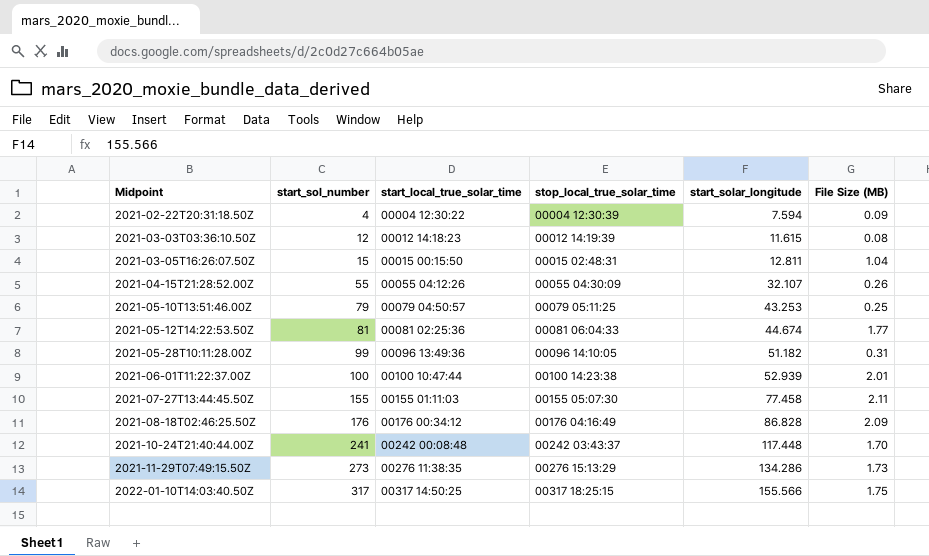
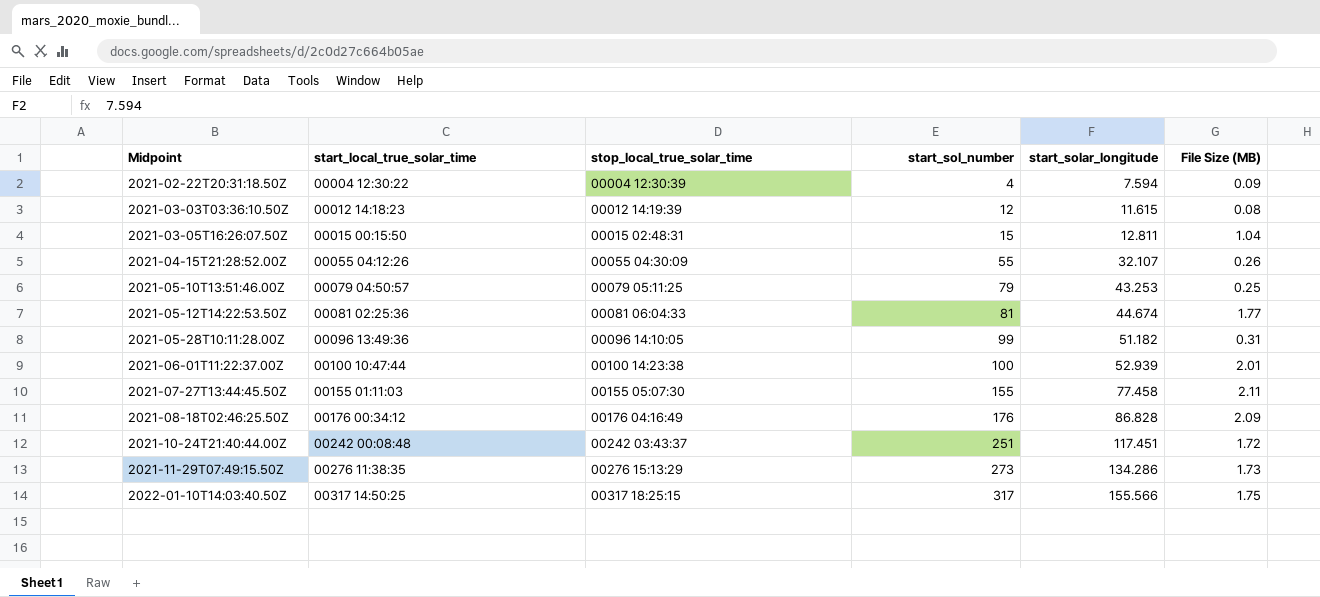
column start_sol_number | position: 2 -> 4
2021-10-24T21:40:44.00Z | start_sol_number: 241 -> 251
2021-10-24T21:40:44.00Z | start_solar_longitude: 117.448 -> 117.451
2021-10-24T21:40:44.00Z | File Size (MB): 1.70 -> 1.72

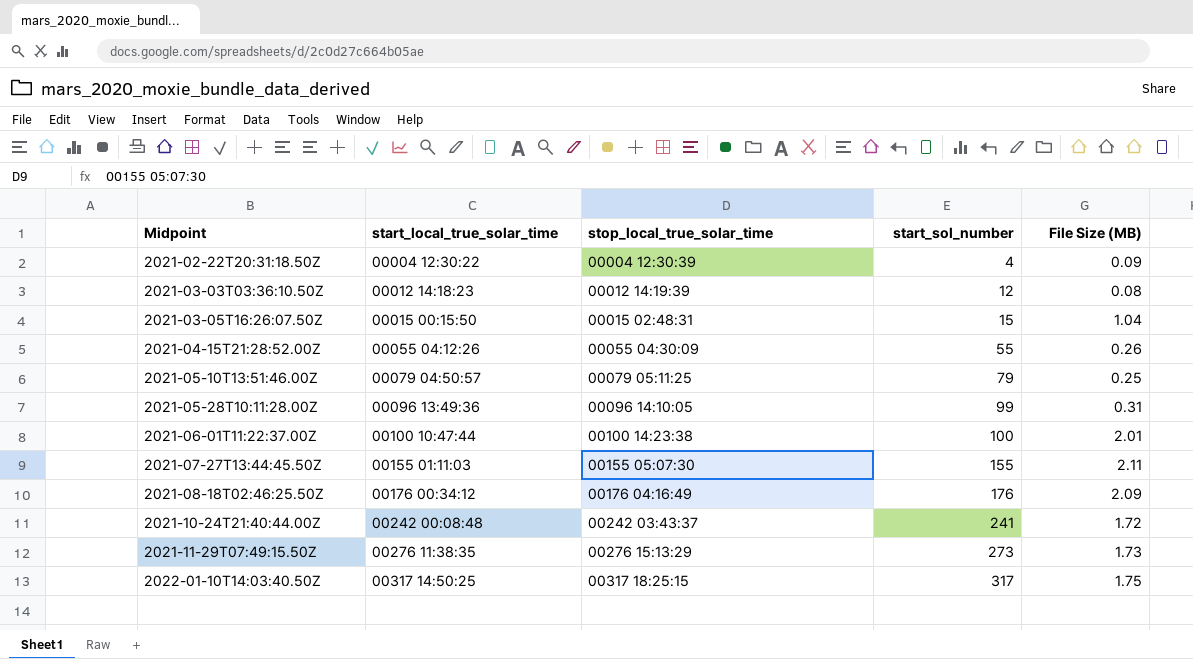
column start_solar_longitude | position: 5 -> none
row 2021-05-12T14:22:53.50Z: 00081 02:25:36 | 00081 06:04:33 | 81 | 44.674 | 1.77 -> none
2021-10-24T21:40:44.00Z | start_sol_number: 251 -> 241

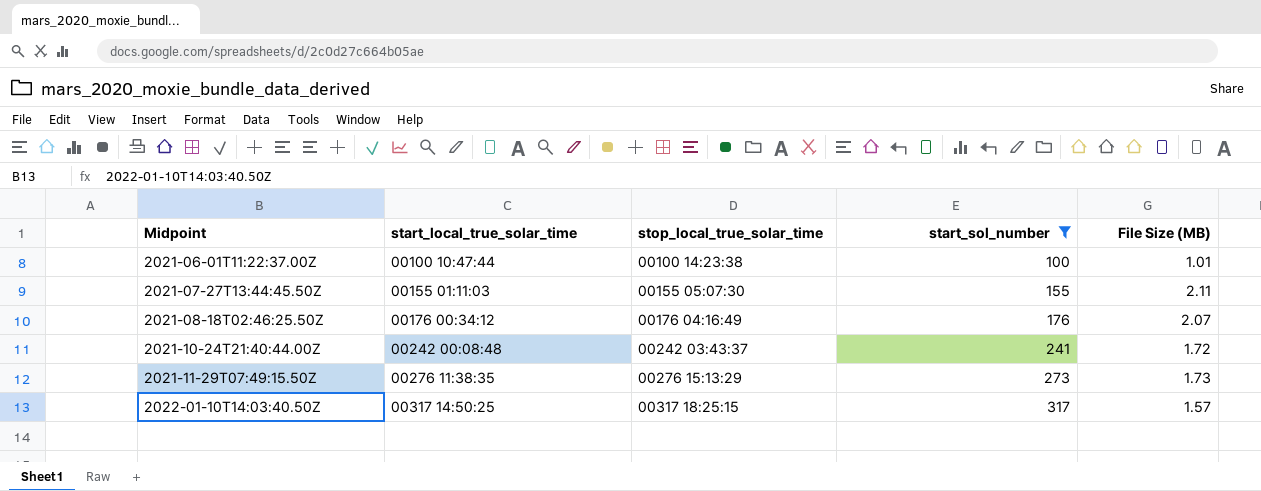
filter: none -> start_sol_number >= 100
2021-06-01T11:22:37.00Z | File Size (MB): 2.01 -> 1.01
2021-08-18T02:46:25.50Z | File Size (MB): 2.09 -> 2.07
2022-01-10T14:03:40.50Z | File Size (MB): 1.75 -> 1.57

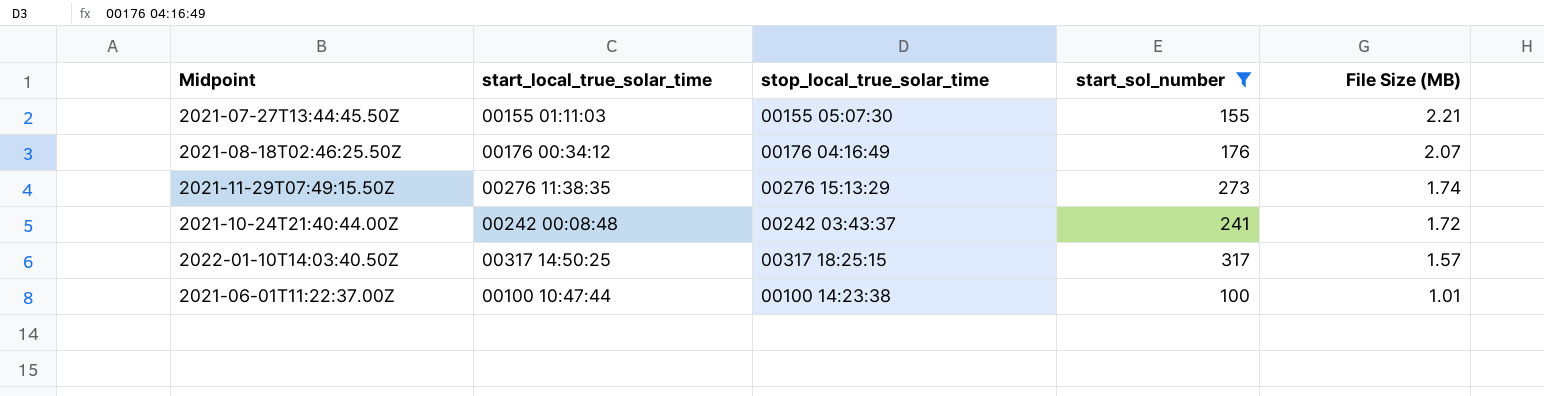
row order: Midpoint ascending -> File Size (MB) descending
2021-07-27T13:44:45.50Z | File Size (MB): 2.11 -> 2.21
2021-11-29T07:49:15.50Z | File Size (MB): 1.73 -> 1.74

